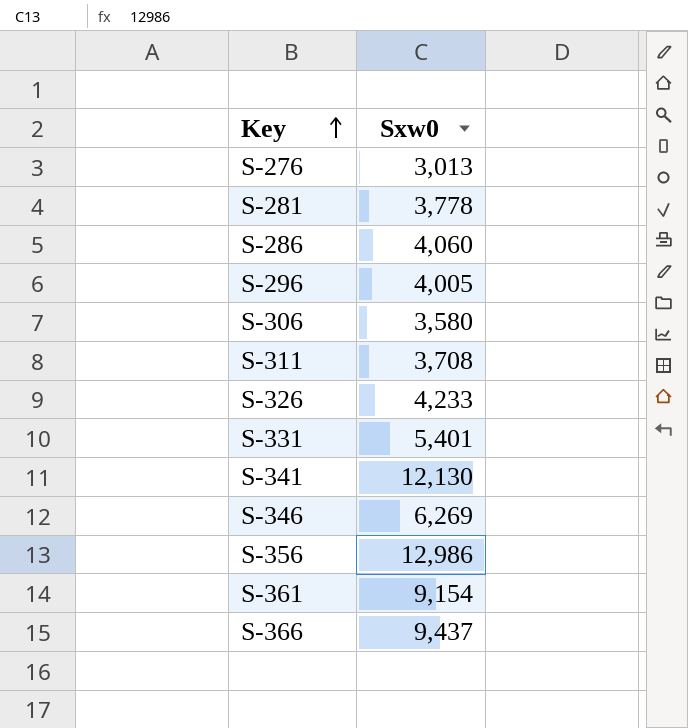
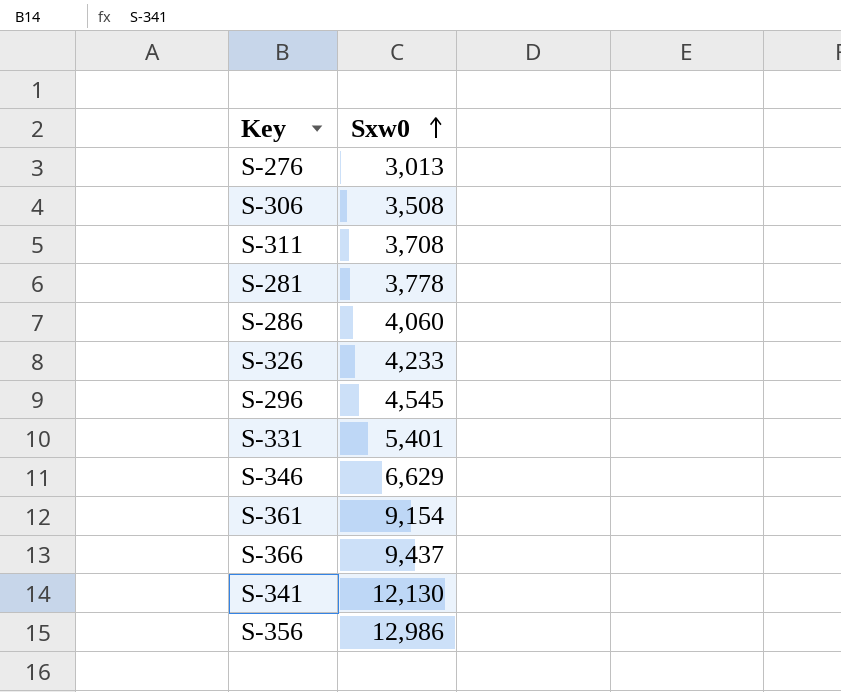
row order: Key ascending -> Sxw0 ascending
S-306 | Sxw0: 3,580 -> 3,508
S-296 | Sxw0: 4,005 -> 4,545
S-346 | Sxw0: 6,269 -> 6,629

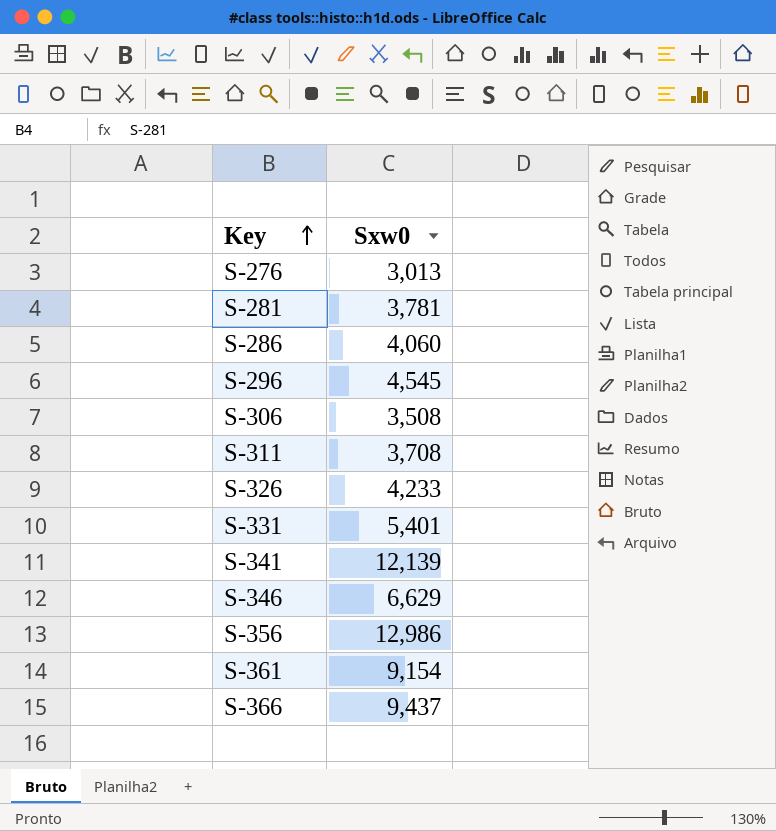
row order: Sxw0 ascending -> Key ascending
S-281 | Sxw0: 3,778 -> 3,781
S-341 | Sxw0: 12,130 -> 12,139

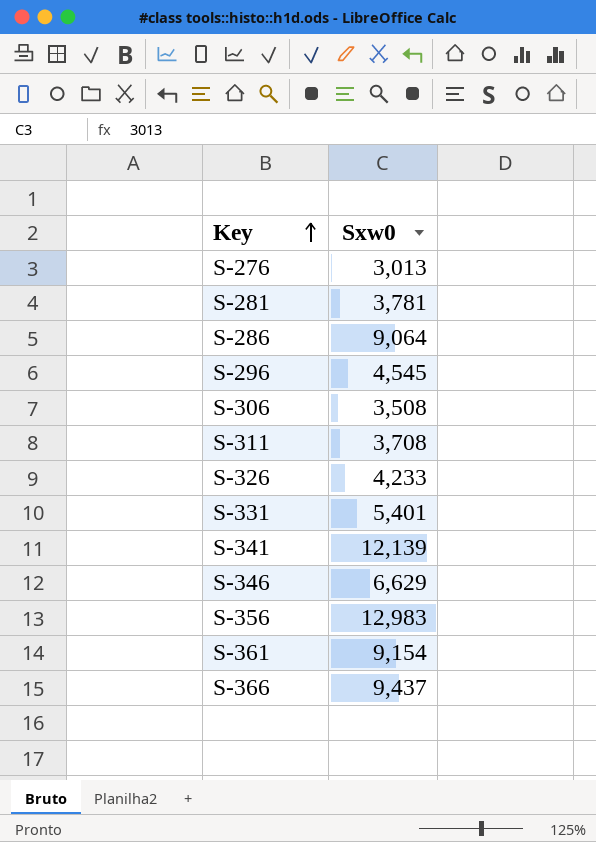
S-286 | Sxw0: 4,060 -> 9,064
S-356 | Sxw0: 12,986 -> 12,983

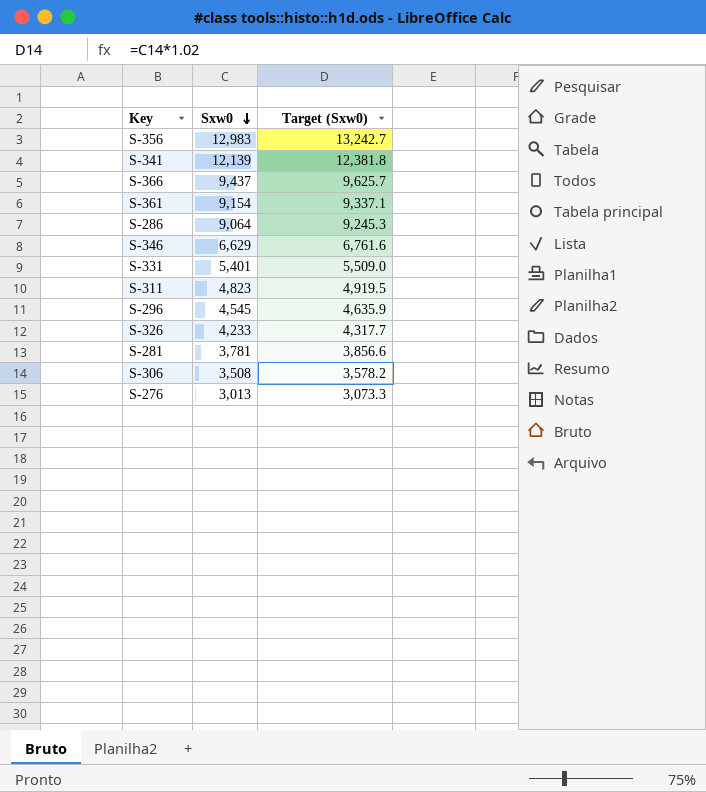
row order: Key ascending -> Sxw0 descending
column Target (Sxw0) | formula: none -> [Sxw0] * 1.02
S-311 | Sxw0: 3,708 -> 4,823

